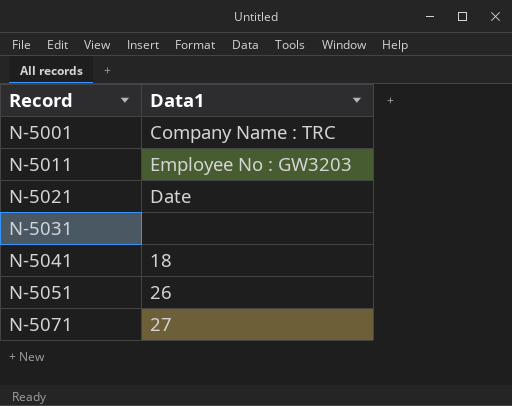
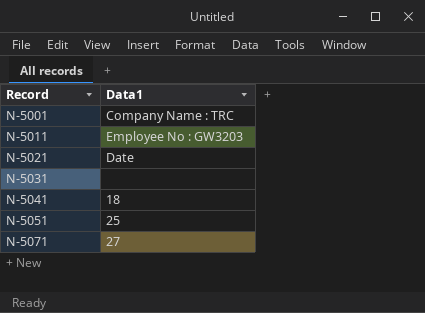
N-5051 | Data1: 26 -> 25

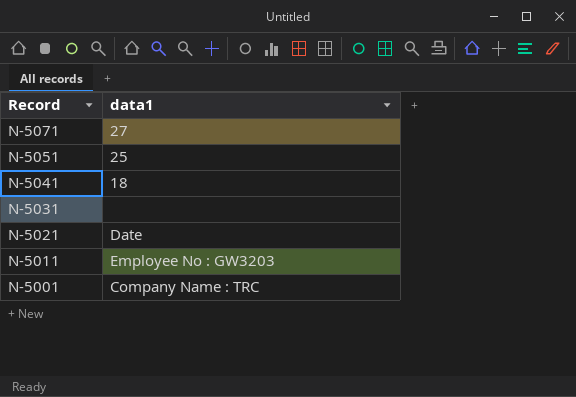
row order: Record ascending -> Record descending
column name: Data1 -> data1

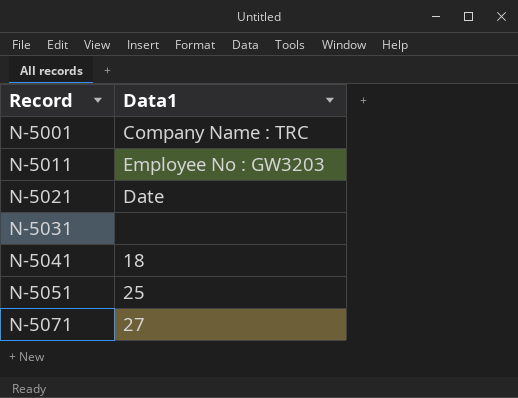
row order: Record descending -> Record ascending
column name: data1 -> Data1

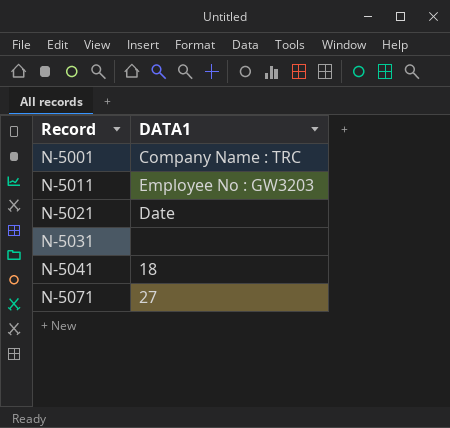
column name: Data1 -> DATA1
row N-5051: 25 -> none

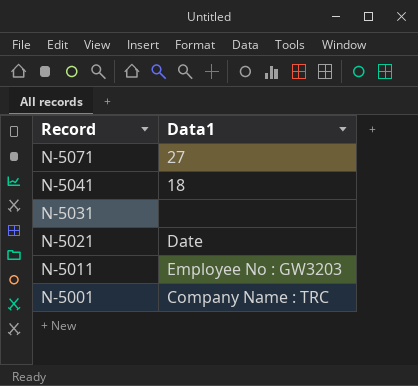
row order: Record ascending -> Record descending
column name: DATA1 -> Data1

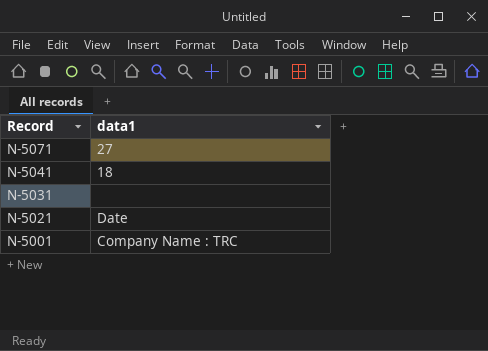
column name: Data1 -> data1
row N-5011: Employee No : GW3203 -> none

